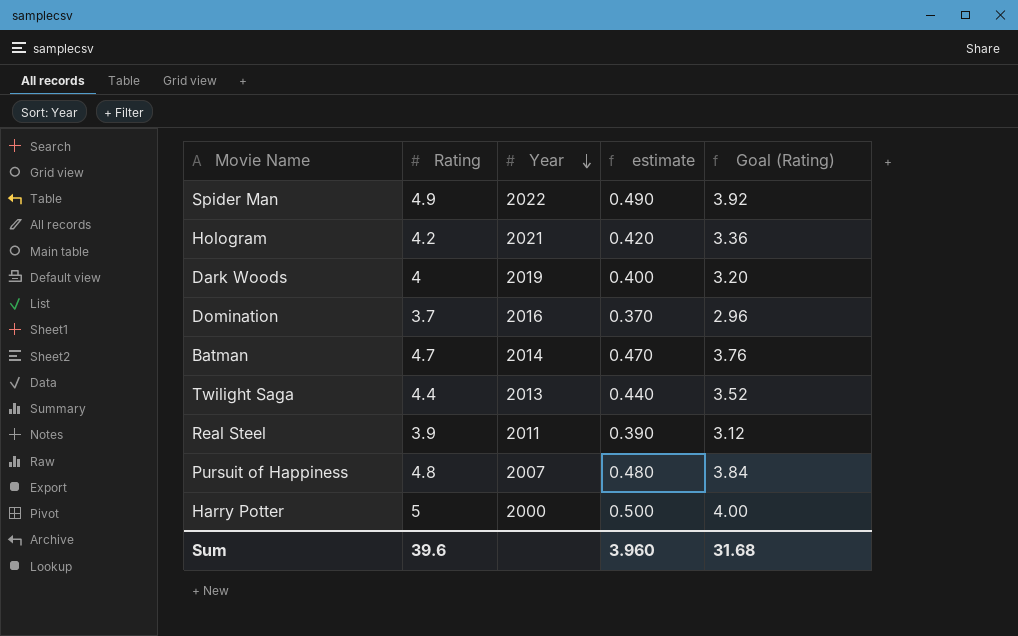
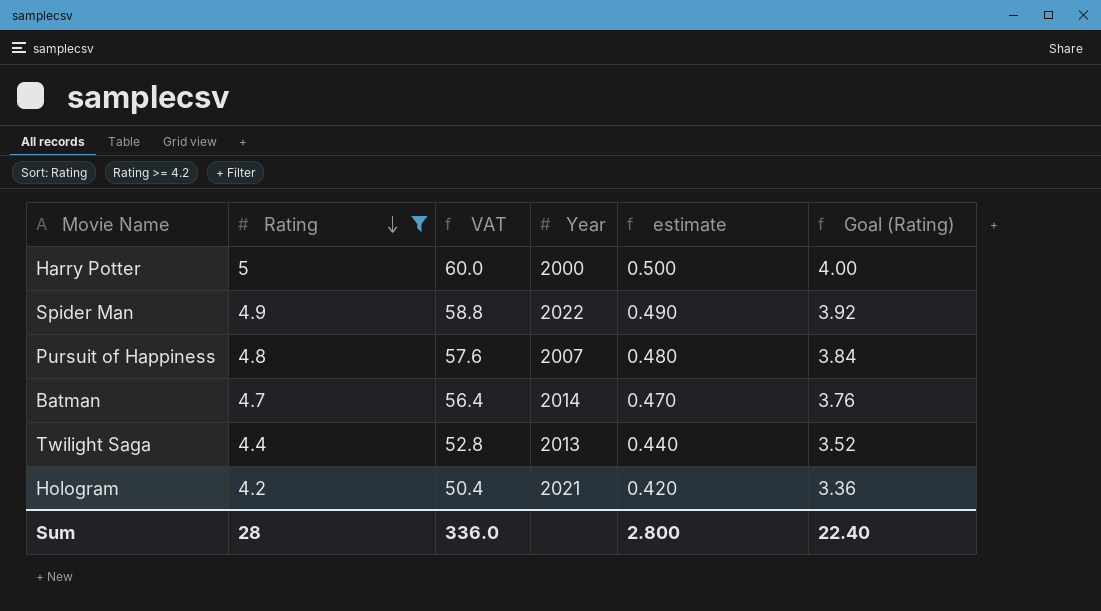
filter: none -> Rating >= 4.2
row order: Year descending -> Rating descending
column VAT | formula: none -> [Rating] * 12
Sum | Rating: 39.6 -> 28
Sum | estimate: 3.960 -> 2.800
Sum | Goal (Rating): 31.68 -> 22.40

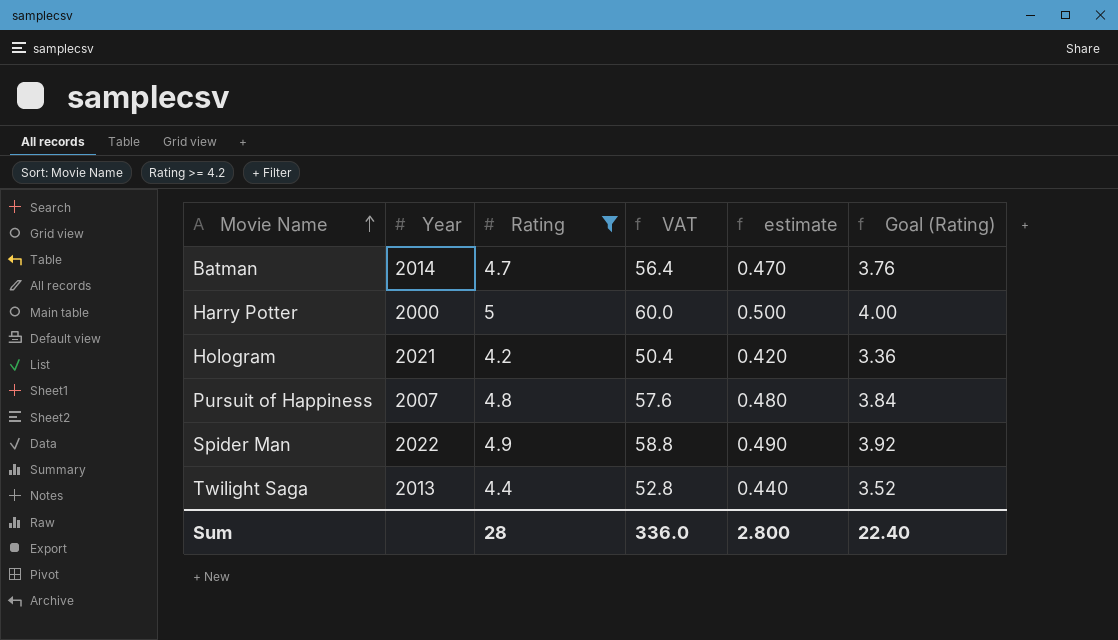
row order: Rating descending -> Movie Name ascending
column Year | position: 4 -> 2

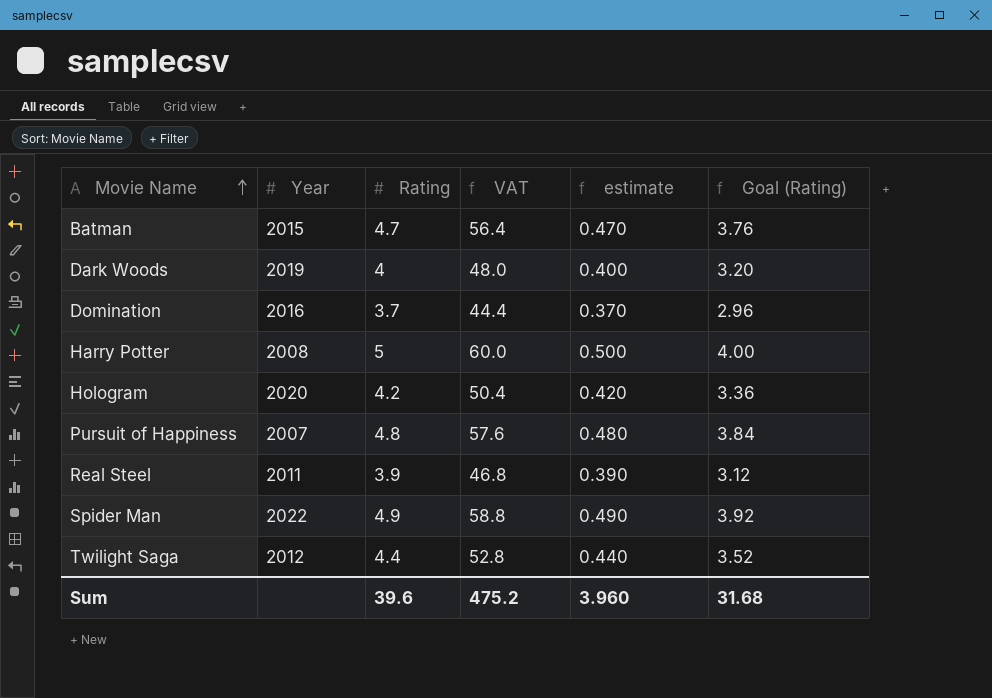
filter: Rating >= 4.2 -> none
Batman | Year: 2014 -> 2015
Harry Potter | Year: 2000 -> 2008
Hologram | Year: 2021 -> 2020
Twilight Saga | Year: 2013 -> 2012
Sum | Rating: 28 -> 39.6
Sum | VAT: 336.0 -> 475.2
Sum | estimate: 2.800 -> 3.960
Sum | Goal (Rating): 22.40 -> 31.68

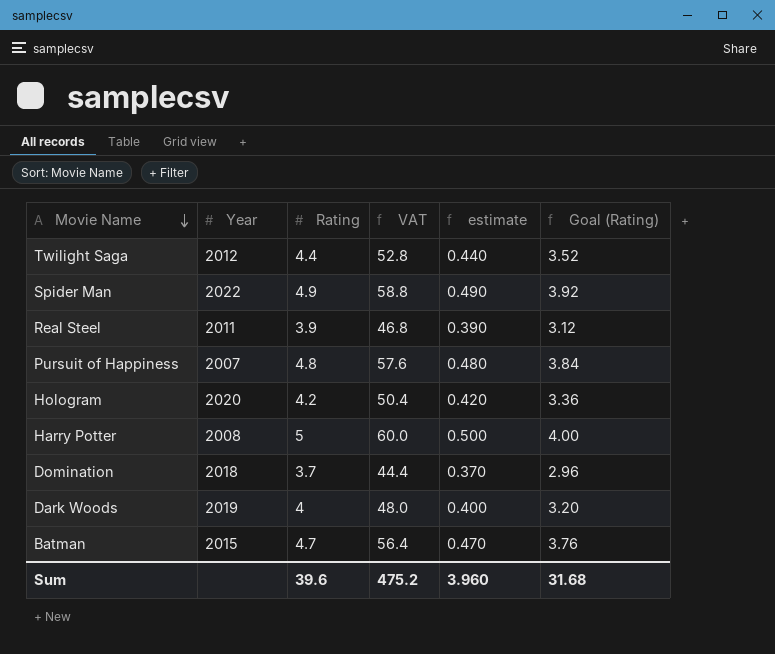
row order: Movie Name ascending -> Movie Name descending
Domination | Year: 2016 -> 2018

